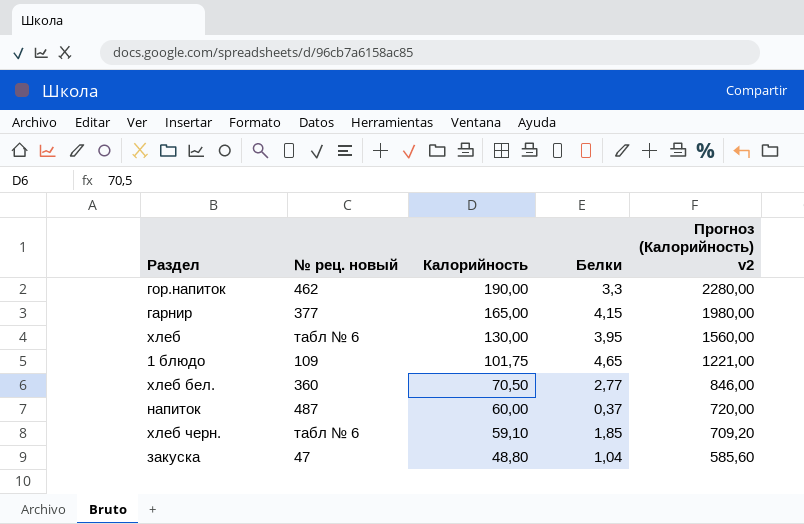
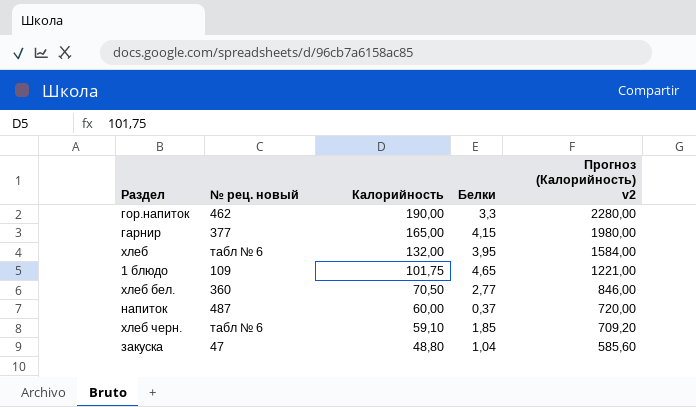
хлеб | Калорийность: 130,00 -> 132,00
хлеб | Прогноз (Калорийность) v2: 1560,00 -> 1584,00

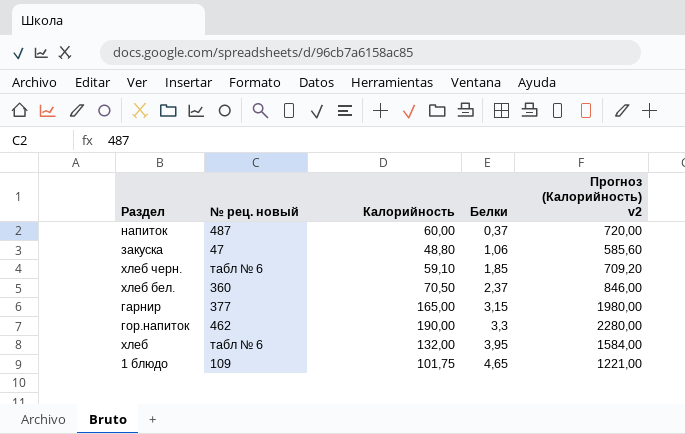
row order: Калорийность descending -> Белки ascending
закуска | Белки: 1,04 -> 1,06
хлеб бел. | Белки: 2,77 -> 2,37
гарнир | Белки: 4,15 -> 3,15

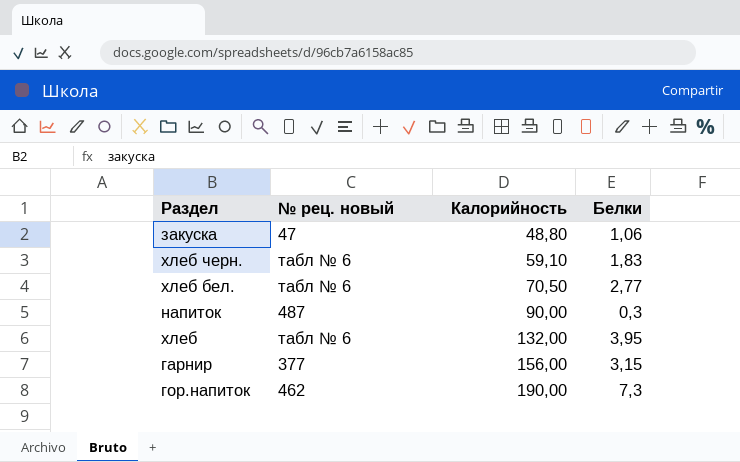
row order: Белки ascending -> Калорийность ascending
column Прогноз (Калорийность) v2 | formula: [Калорийность] * 12 -> none
row 1 блюдо: 109 | 101,75 | 4,65 | 1221,00 -> none
хлеб черн. | Белки: 1,85 -> 1,83
хлеб бел. | № рец. новый: 360 -> табл № 6
хлеб бел. | Белки: 2,37 -> 2,77
напиток | Калорийность: 60,00 -> 90,00
напиток | Белки: 0,37 -> 0,3
гарнир | Калорийность: 165,00 -> 156,00
гор.напиток | Белки: 3,3 -> 7,3

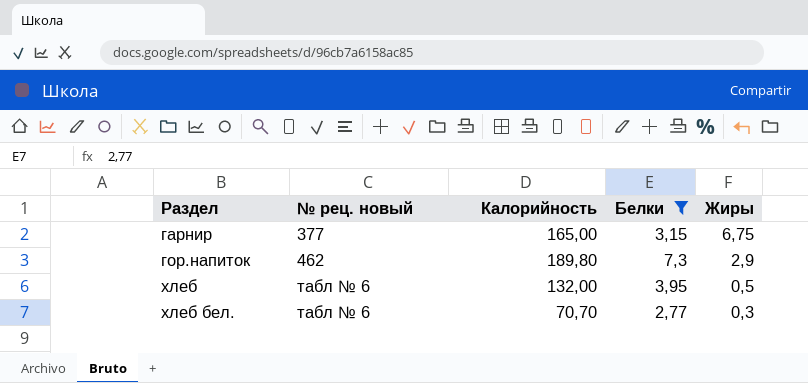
filter: none -> Белки >= 2,77
row order: Калорийность ascending -> Раздел ascending
column Жиры | position: none -> 5
гарнир | Калорийность: 156,00 -> 165,00
гор.напиток | Калорийность: 190,00 -> 189,80
хлеб бел. | Калорийность: 70,50 -> 70,70

